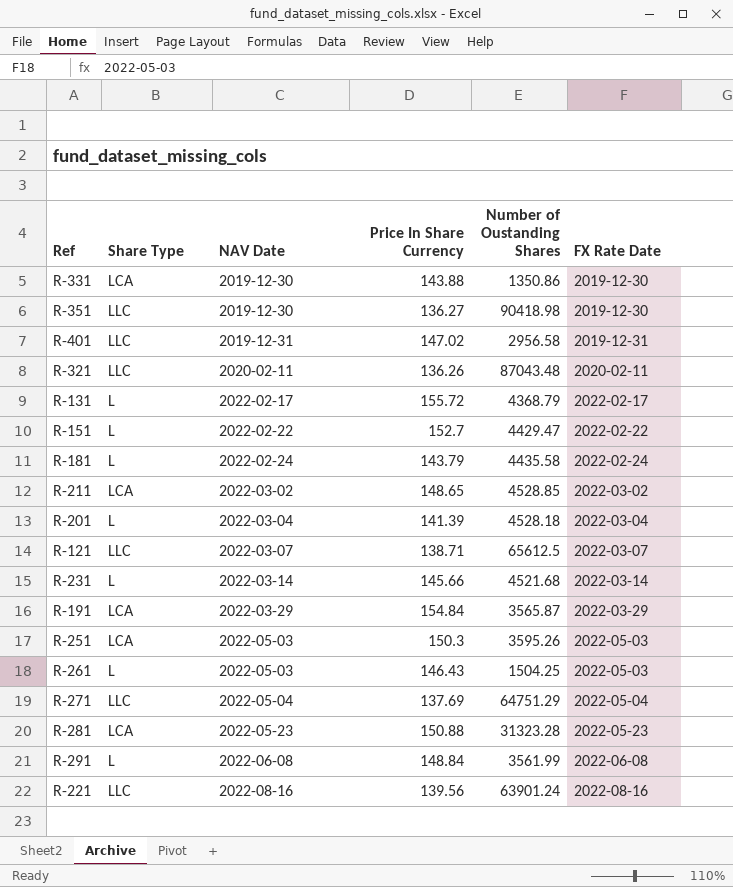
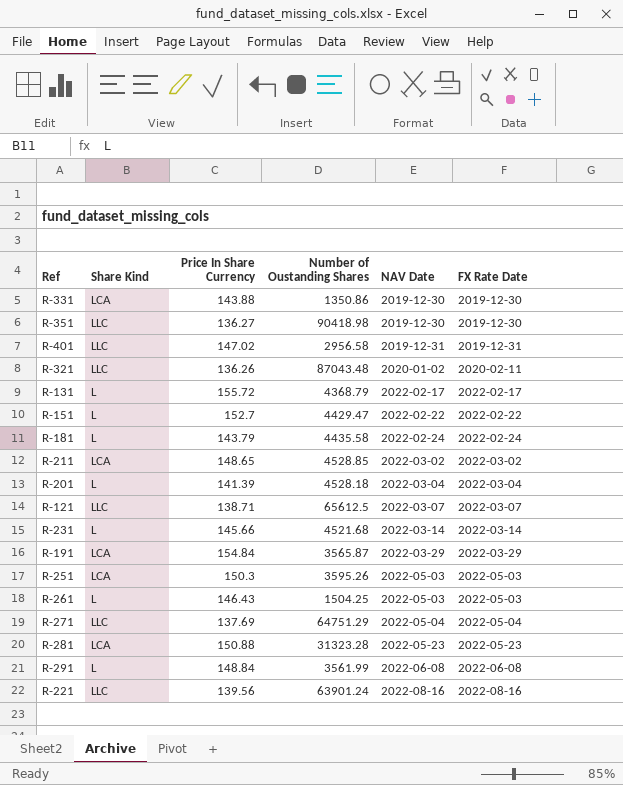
column name: Share Type -> Share Kind
column NAV Date | position: 3 -> 5
R-321 | NAV Date: 2020-02-11 -> 2020-01-02

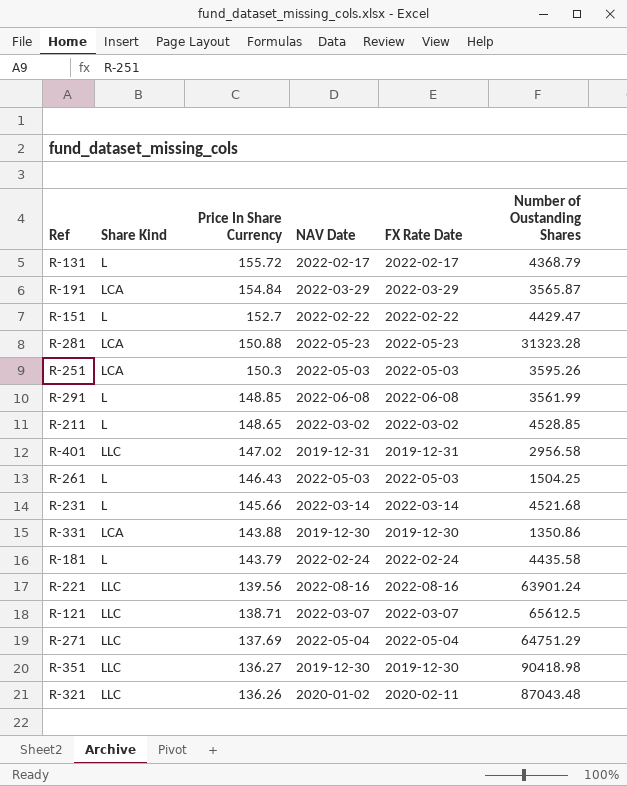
row order: NAV Date ascending -> Price In Share Currency descending
column Number of Oustanding Shares | position: 4 -> 6
row R-201: L | 141.39 | 4528.18 | 2022-03-04 | 2022-03-04 -> none
R-291 | Price In Share Currency: 148.84 -> 148.85
R-211 | Share Kind: LCA -> L

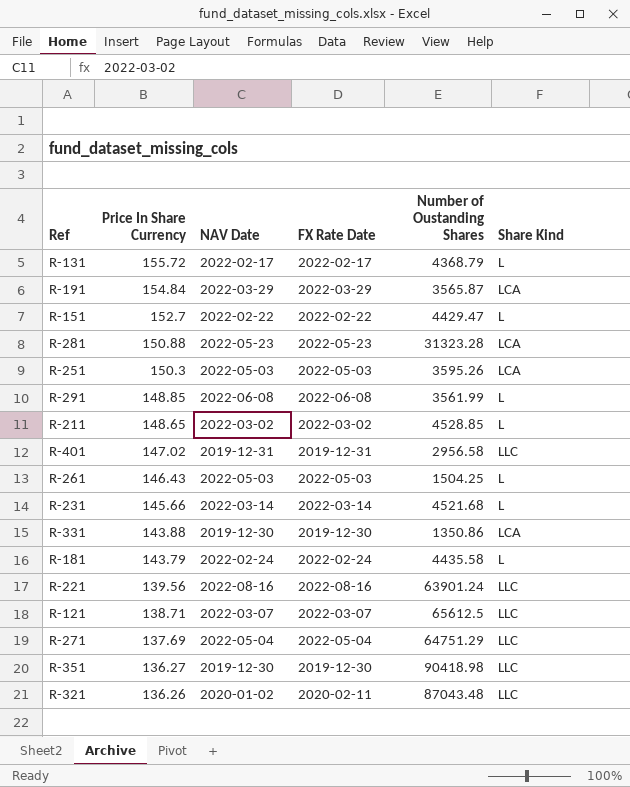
column Share Kind | position: 2 -> 6

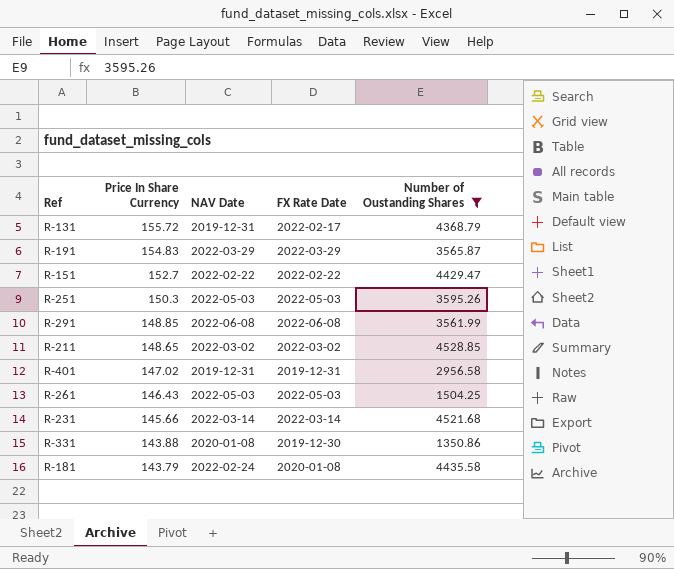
filter: none -> Number of Oustanding Shares <= 4528.85
column Share Kind | position: 6 -> none
R-131 | NAV Date: 2022-02-17 -> 2019-12-31
R-191 | Price In Share Currency: 154.84 -> 154.83
R-331 | NAV Date: 2019-12-30 -> 2020-01-08
R-181 | FX Rate Date: 2022-02-24 -> 2020-01-08

